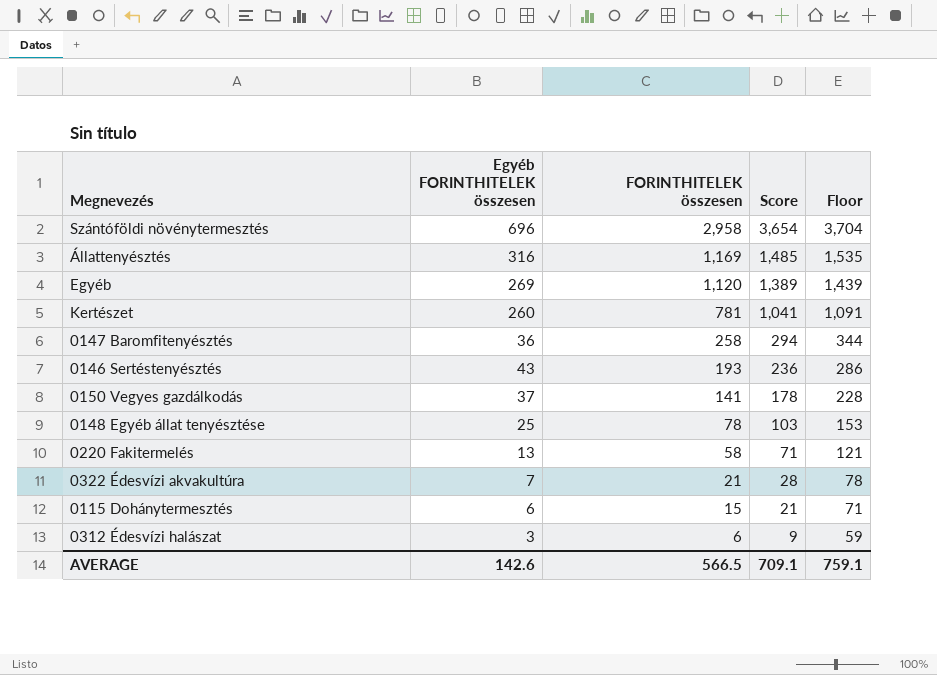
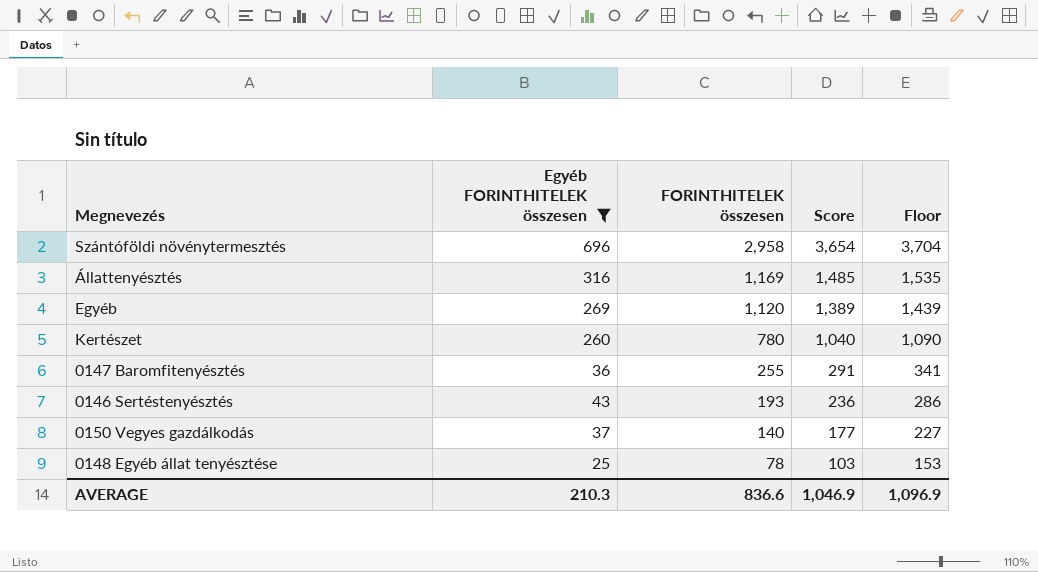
filter: none -> Egyéb FORINTHITELEK összesen >= 25
Kertészet | FORINTHITELEK összesen: 781 -> 780
Kertészet | Score: 1,041 -> 1,040
Kertészet | Floor: 1,091 -> 1,090
0147 Baromfitenyésztés | FORINTHITELEK összesen: 258 -> 255
0147 Baromfitenyésztés | Score: 294 -> 291
0147 Baromfitenyésztés | Floor: 344 -> 341
0150 Vegyes gazdálkodás | FORINTHITELEK összesen: 141 -> 140
0150 Vegyes gazdálkodás | Score: 178 -> 177
0150 Vegyes gazdálkodás | Floor: 228 -> 227
AVERAGE | Egyéb FORINTHITELEK összesen: 142.6 -> 210.3
AVERAGE | FORINTHITELEK összesen: 566.5 -> 836.6
AVERAGE | Score: 709.1 -> 1,046.9
AVERAGE | Floor: 759.1 -> 1,096.9

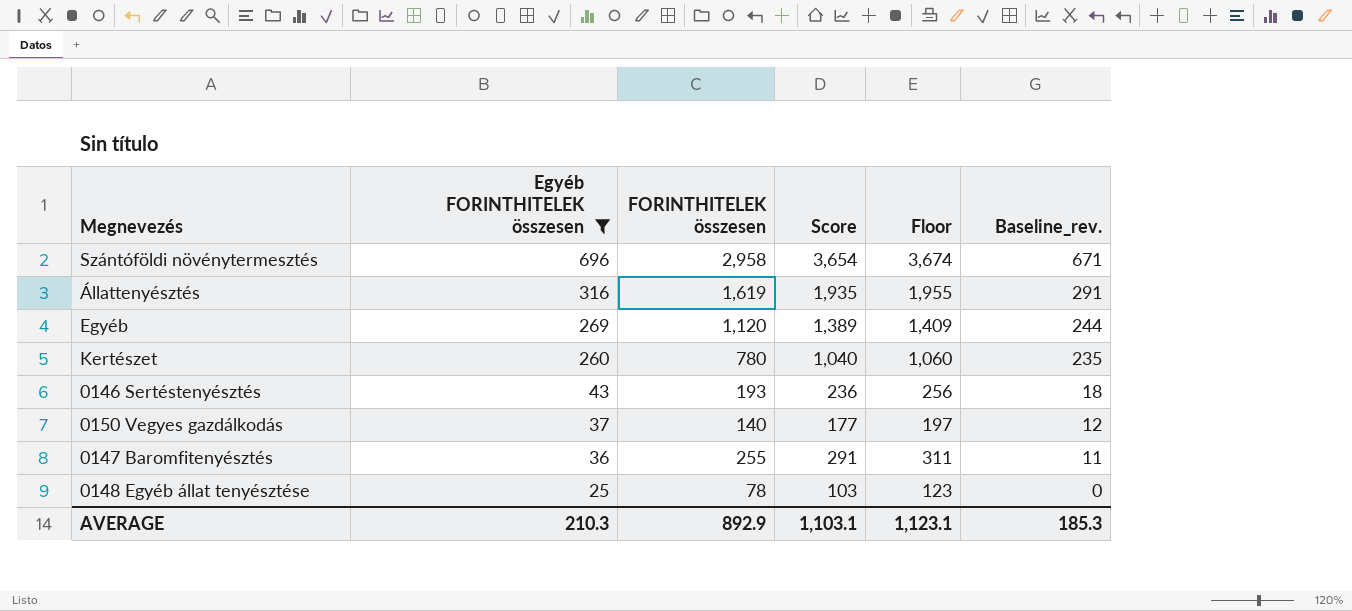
row order: FORINTHITELEK összesen descending -> Egyéb FORINTHITELEK összesen descending
column Floor | formula: [Score] + 50 -> [Score] + 20
column Baseline_rev. | formula: none -> [Egyéb FORINTHITELEK összesen] - 25
Állattenyésztés | FORINTHITELEK összesen: 1,169 -> 1,619
Állattenyésztés | Score: 1,485 -> 1,935
AVERAGE | FORINTHITELEK összesen: 836.6 -> 892.9
AVERAGE | Score: 1,046.9 -> 1,103.1
AVERAGE | Floor: 1,096.9 -> 1,123.1

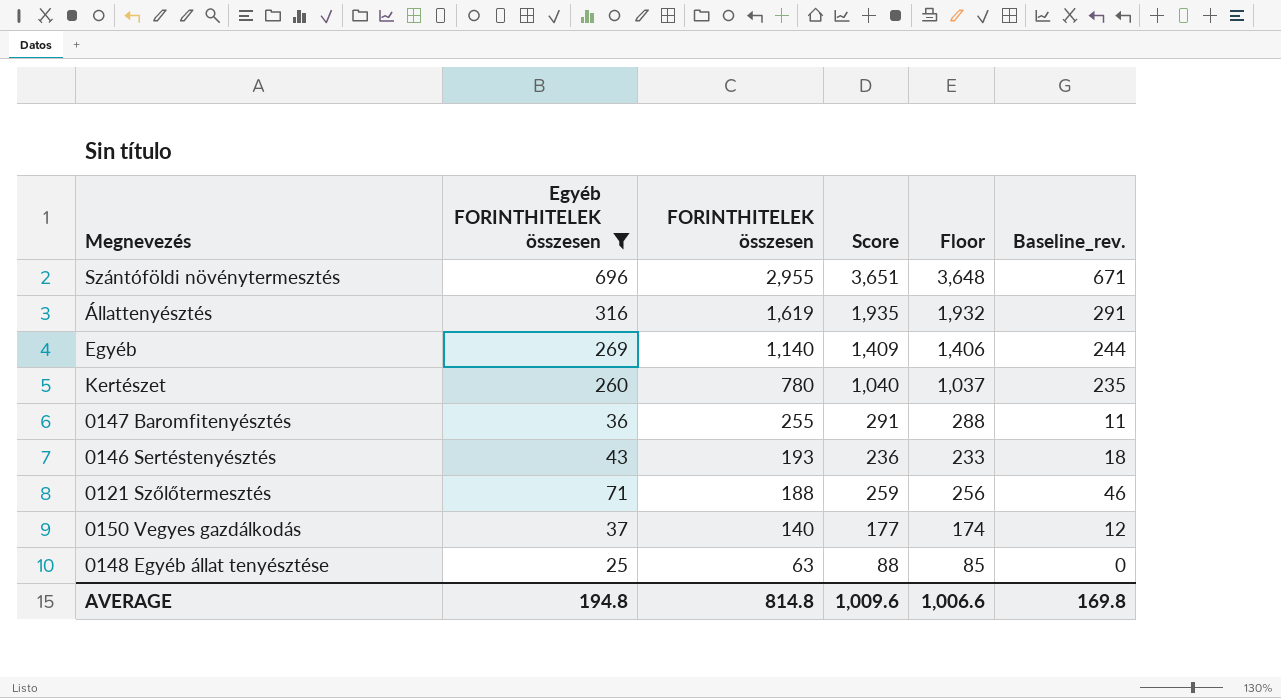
row order: Egyéb FORINTHITELEK összesen descending -> FORINTHITELEK összesen descending
column Floor | formula: [Score] + 20 -> [Score] - 3
Szántóföldi növénytermesztés | FORINTHITELEK összesen: 2,958 -> 2,955
Szántóföldi növénytermesztés | Score: 3,654 -> 3,651
Egyéb | FORINTHITELEK összesen: 1,120 -> 1,140
Egyéb | Score: 1,389 -> 1,409
row 0121 Szőlőtermesztés: none -> 71 | 188 | 259 | 256 | 46
0148 Egyéb állat tenyésztése | FORINTHITELEK összesen: 78 -> 63
0148 Egyéb állat tenyésztése | Score: 103 -> 88
AVERAGE | Egyéb FORINTHITELEK összesen: 210.3 -> 194.8
AVERAGE | FORINTHITELEK összesen: 892.9 -> 814.8
AVERAGE | Score: 1,103.1 -> 1,009.6
AVERAGE | Floor: 1,123.1 -> 1,006.6
AVERAGE | Baseline_rev.: 185.3 -> 169.8

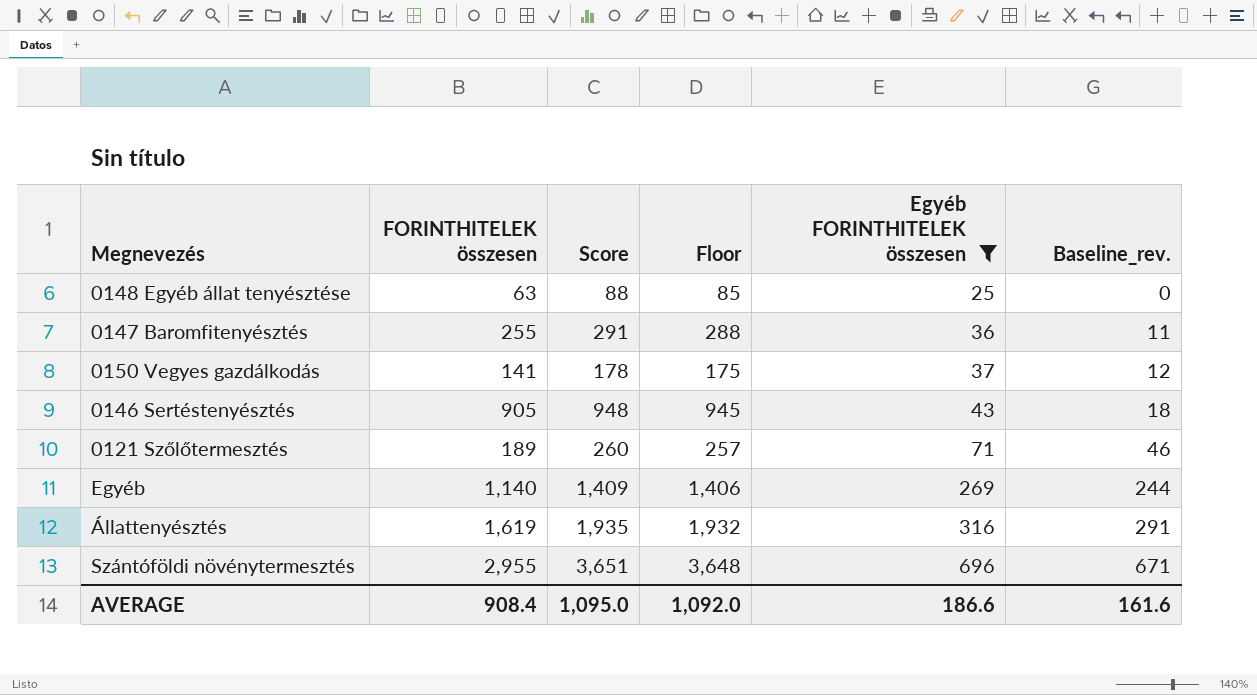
row order: FORINTHITELEK összesen descending -> Egyéb FORINTHITELEK összesen ascending
column Egyéb FORINTHITELEK összesen | position: 2 -> 5
row Kertészet: 260 | 780 | 1,040 | 1,037 | 235 -> none
0150 Vegyes gazdálkodás | FORINTHITELEK összesen: 140 -> 141
0150 Vegyes gazdálkodás | Score: 177 -> 178
0150 Vegyes gazdálkodás | Floor: 174 -> 175
0146 Sertéstenyésztés | FORINTHITELEK összesen: 193 -> 905
0146 Sertéstenyésztés | Score: 236 -> 948
0146 Sertéstenyésztés | Floor: 233 -> 945
0121 Szőlőtermesztés | FORINTHITELEK összesen: 188 -> 189
0121 Szőlőtermesztés | Score: 259 -> 260
0121 Szőlőtermesztés | Floor: 256 -> 257
AVERAGE | FORINTHITELEK összesen: 814.8 -> 908.4
AVERAGE | Score: 1,009.6 -> 1,095.0
AVERAGE | Floor: 1,006.6 -> 1,092.0
AVERAGE | Egyéb FORINTHITELEK összesen: 194.8 -> 186.6
AVERAGE | Baseline_rev.: 169.8 -> 161.6

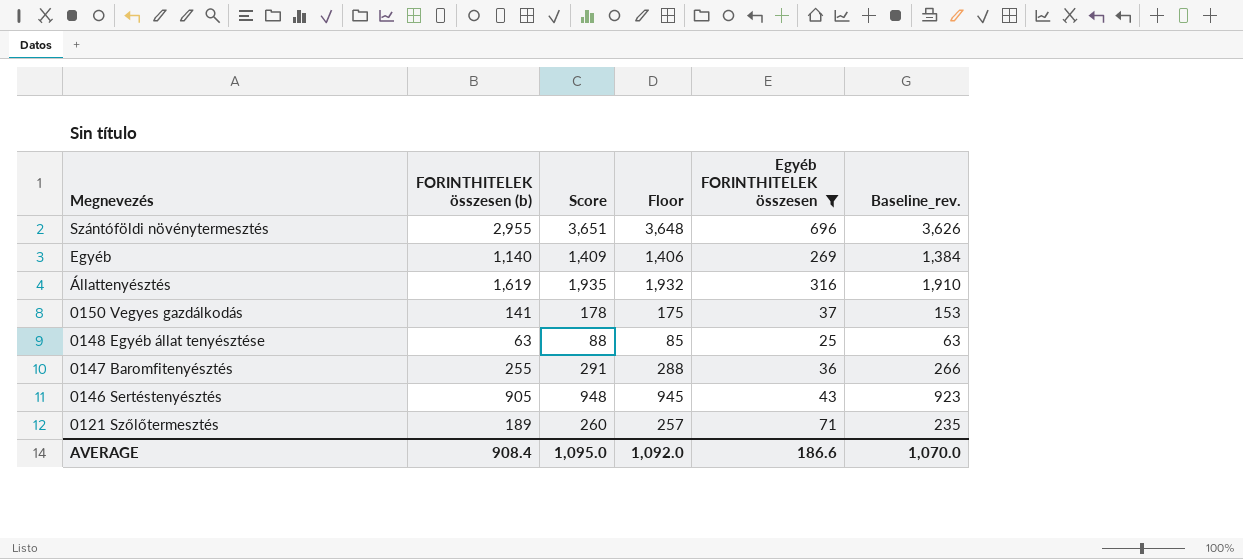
row order: Egyéb FORINTHITELEK összesen ascending -> Megnevezés descending
column name: FORINTHITELEK összesen -> FORINTHITELEK összesen (b)
column Baseline_rev. | formula: [Egyéb FORINTHITELEK összesen] - 25 -> [Score] - 25
AVERAGE | Baseline_rev.: 161.6 -> 1,070.0

